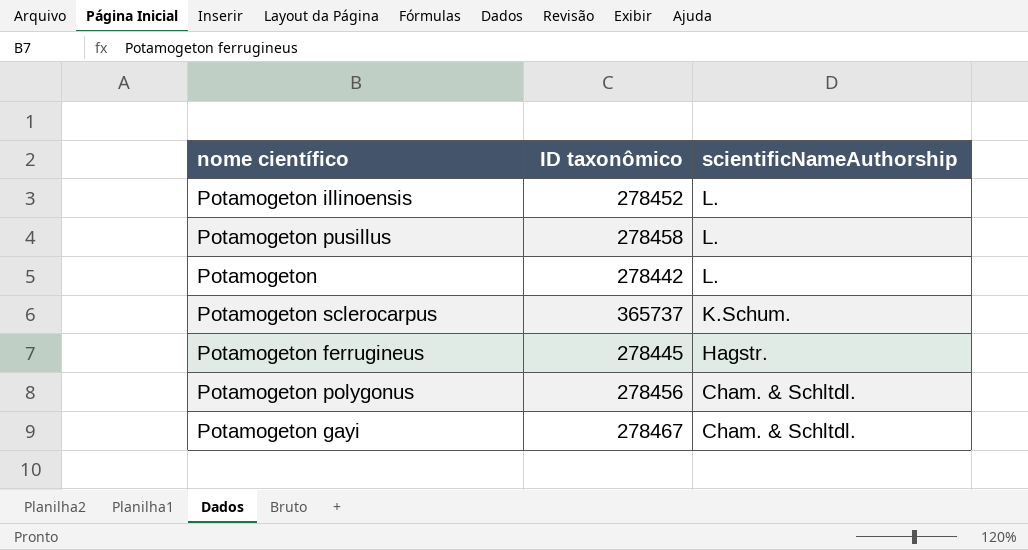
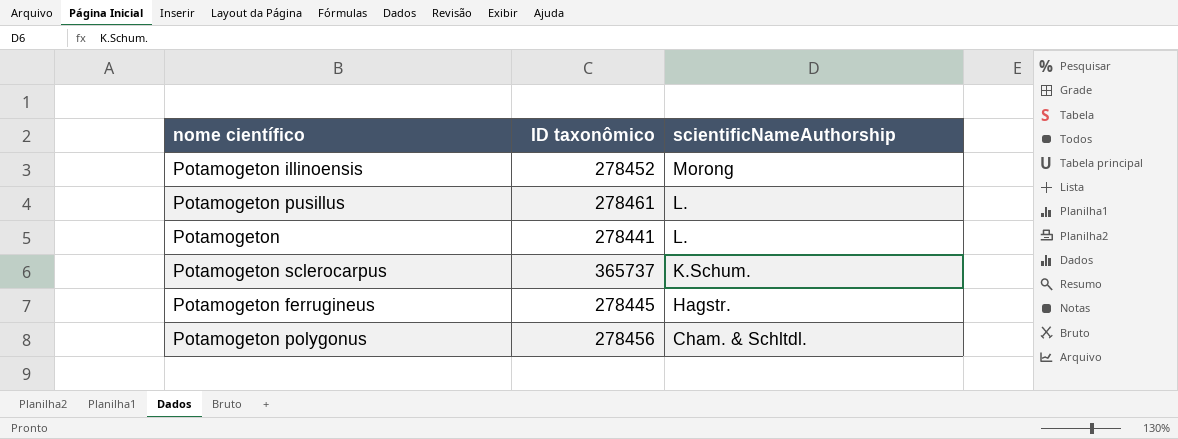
row Potamogeton gayi: 278467 | Cham. & Schltdl. -> none
Potamogeton illinoensis | scientificNameAuthorship: L. -> Morong
Potamogeton pusillus | ID taxonômico: 278458 -> 278461
Potamogeton | ID taxonômico: 278442 -> 278441

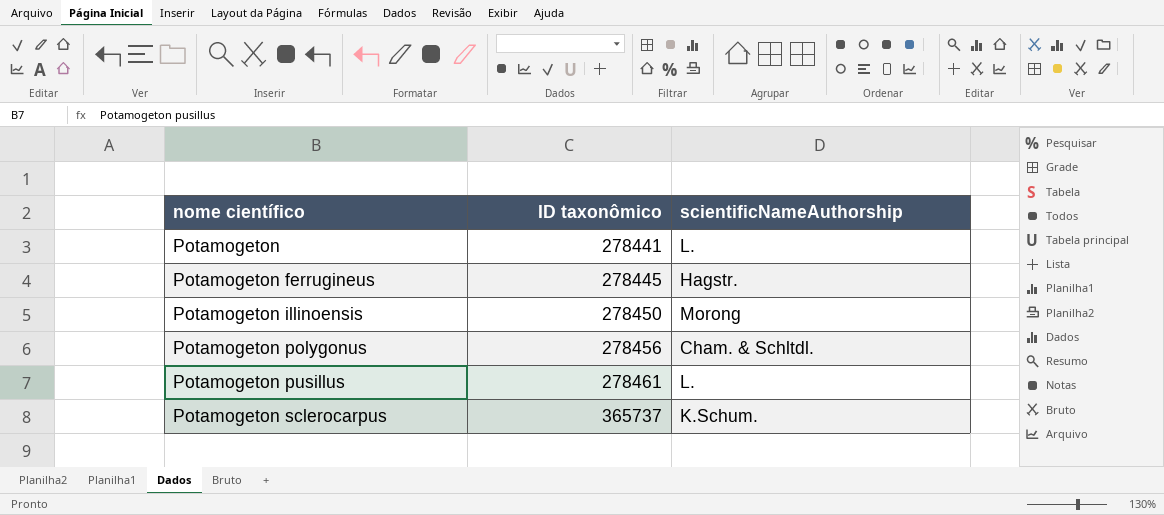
row order: scientificNameAuthorship descending -> nome científico ascending
Potamogeton illinoensis | ID taxonômico: 278452 -> 278450

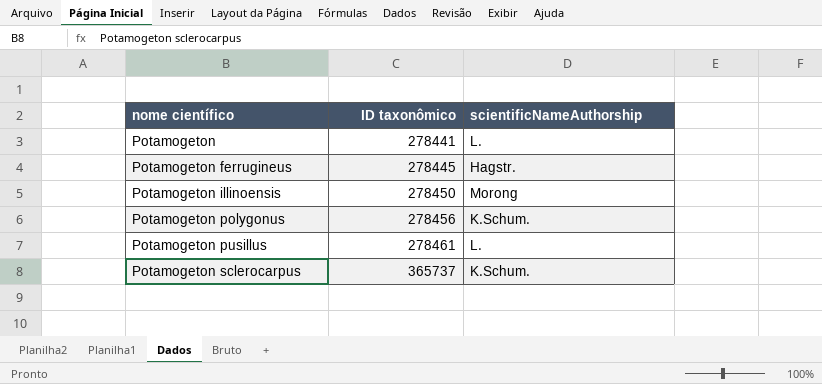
Potamogeton polygonus | scientificNameAuthorship: Cham. & Schltdl. -> K.Schum.

